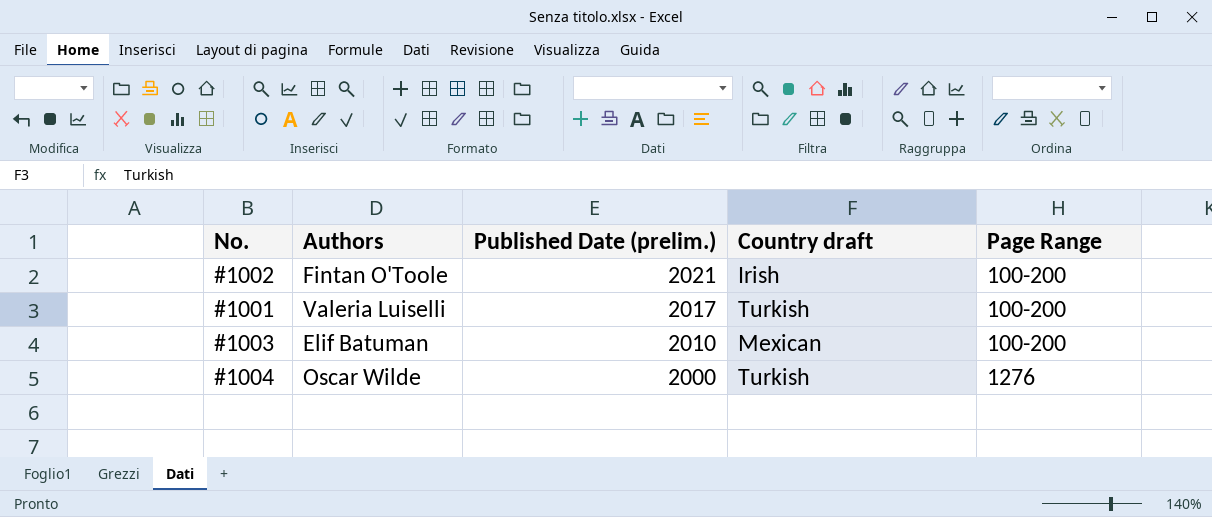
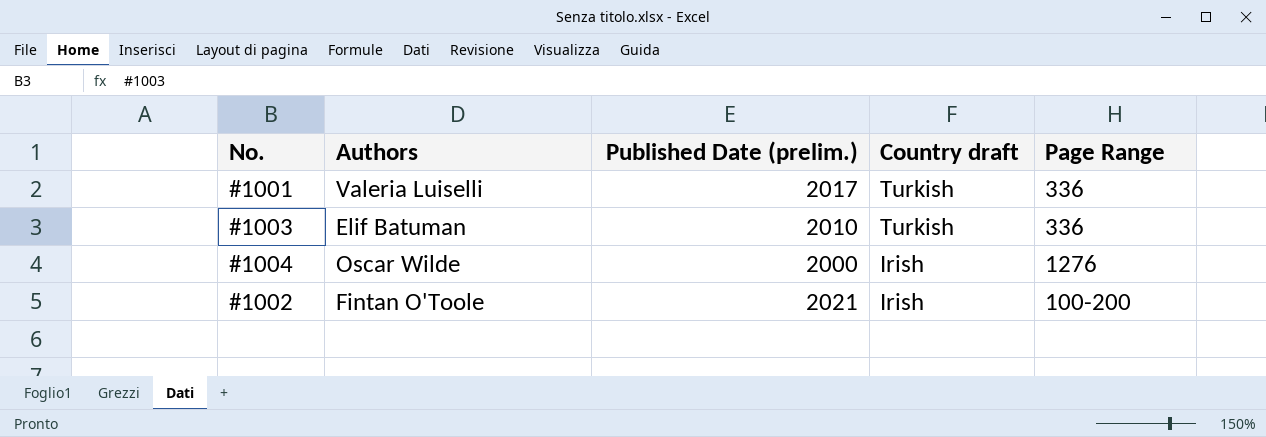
row order: Published Date (prelim.) descending -> Country draft descending
#1001 | Page Range: 100-200 -> 336
#1003 | Country draft: Mexican -> Turkish
#1003 | Page Range: 100-200 -> 336
#1004 | Country draft: Turkish -> Irish

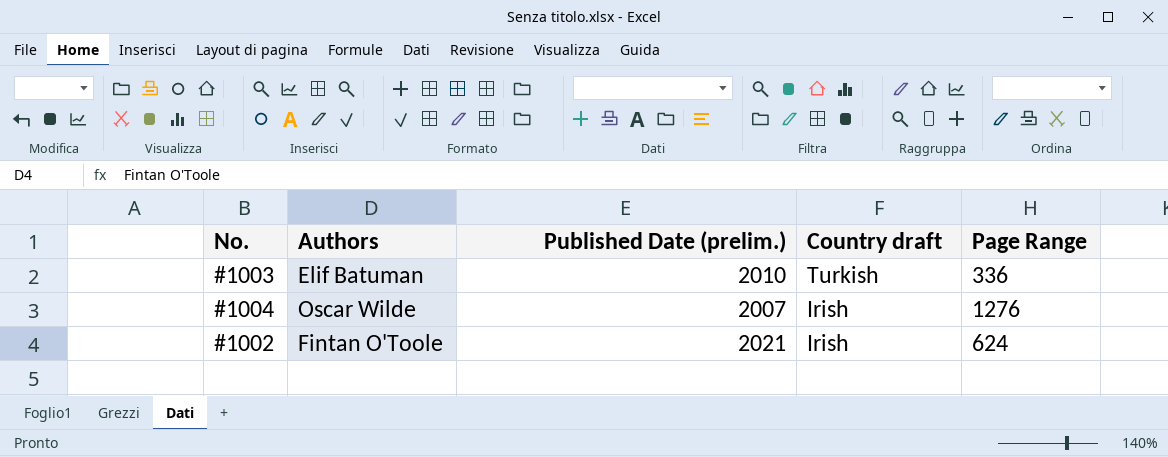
row #1001: Valeria Luiselli | 2017 | Turkish | 336 -> none
#1004 | Published Date (prelim.): 2000 -> 2007
#1002 | Page Range: 100-200 -> 624

